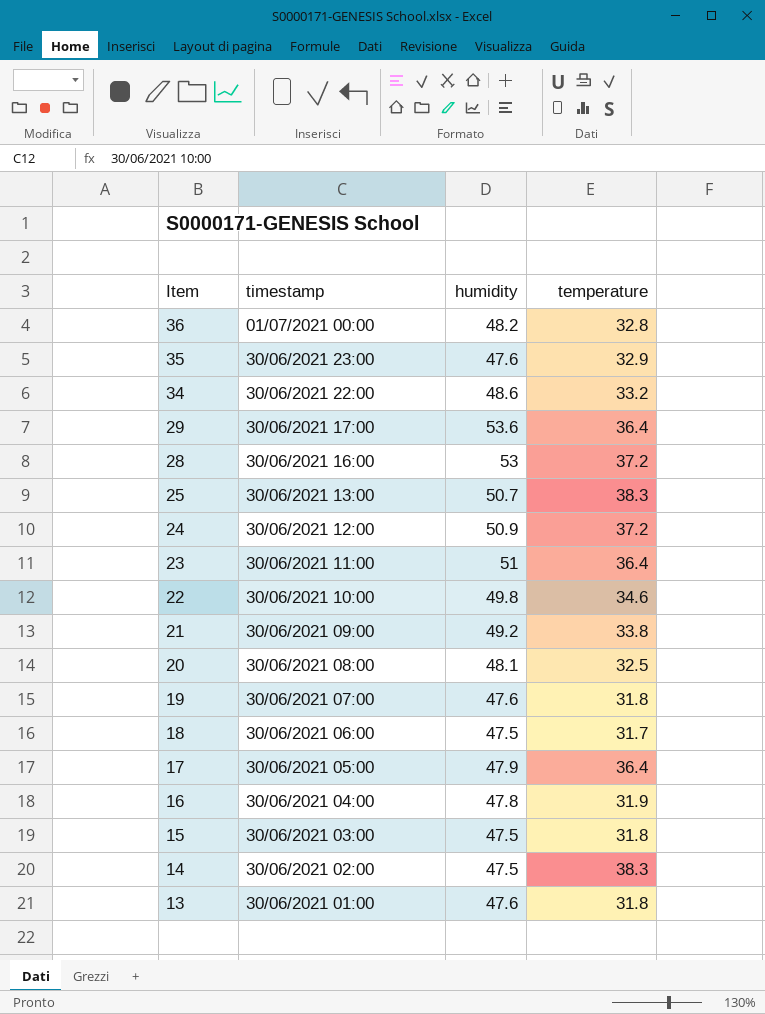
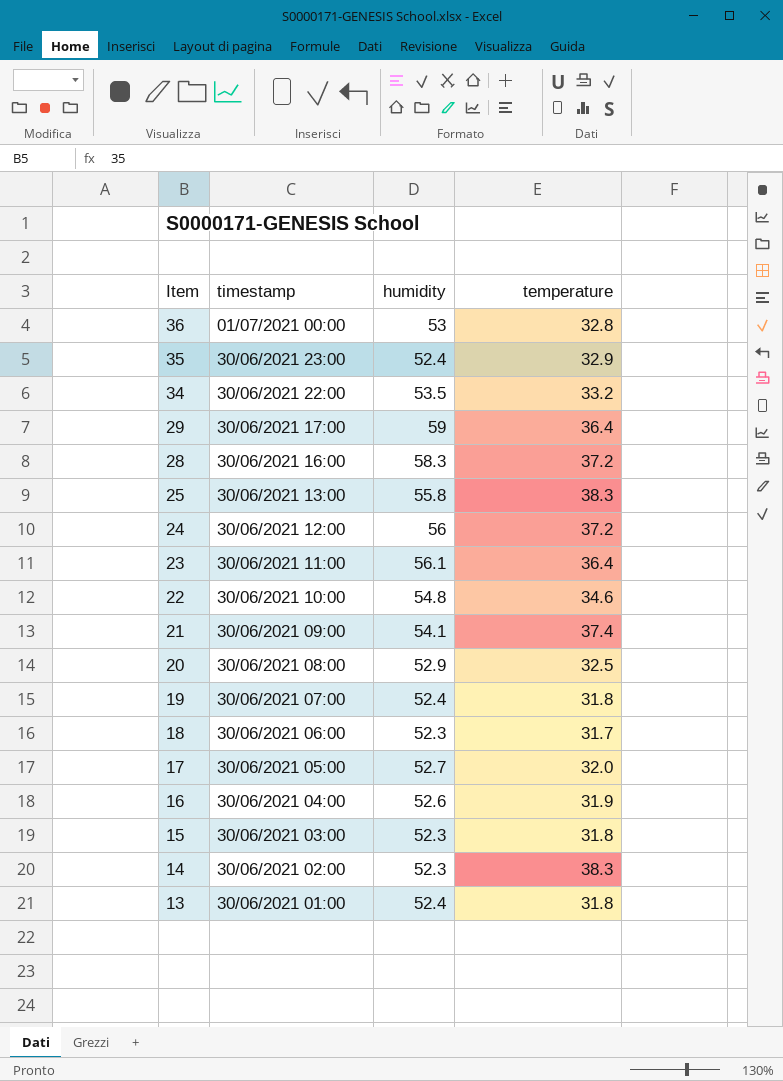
36 | humidity: 48.2 -> 53
35 | humidity: 47.6 -> 52.4
34 | humidity: 48.6 -> 53.5
29 | humidity: 53.6 -> 59
28 | humidity: 53 -> 58.3
25 | humidity: 50.7 -> 55.8
24 | humidity: 50.9 -> 56
23 | humidity: 51 -> 56.1
22 | humidity: 49.8 -> 54.8
21 | humidity: 49.2 -> 54.1
21 | temperature: 33.8 -> 37.4
20 | humidity: 48.1 -> 52.9
19 | humidity: 47.6 -> 52.4
18 | humidity: 47.5 -> 52.3
17 | humidity: 47.9 -> 52.7
17 | temperature: 36.4 -> 32.0
16 | humidity: 47.8 -> 52.6
15 | humidity: 47.5 -> 52.3
14 | humidity: 47.5 -> 52.3
13 | humidity: 47.6 -> 52.4

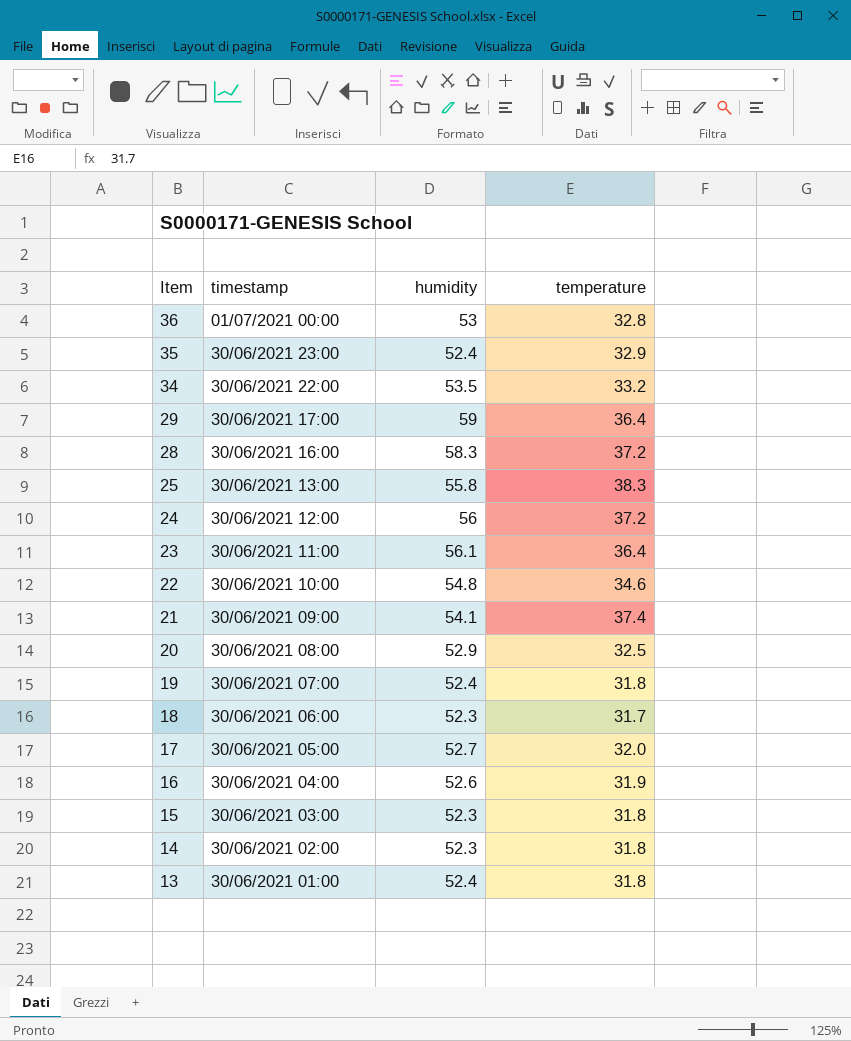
14 | temperature: 38.3 -> 31.8

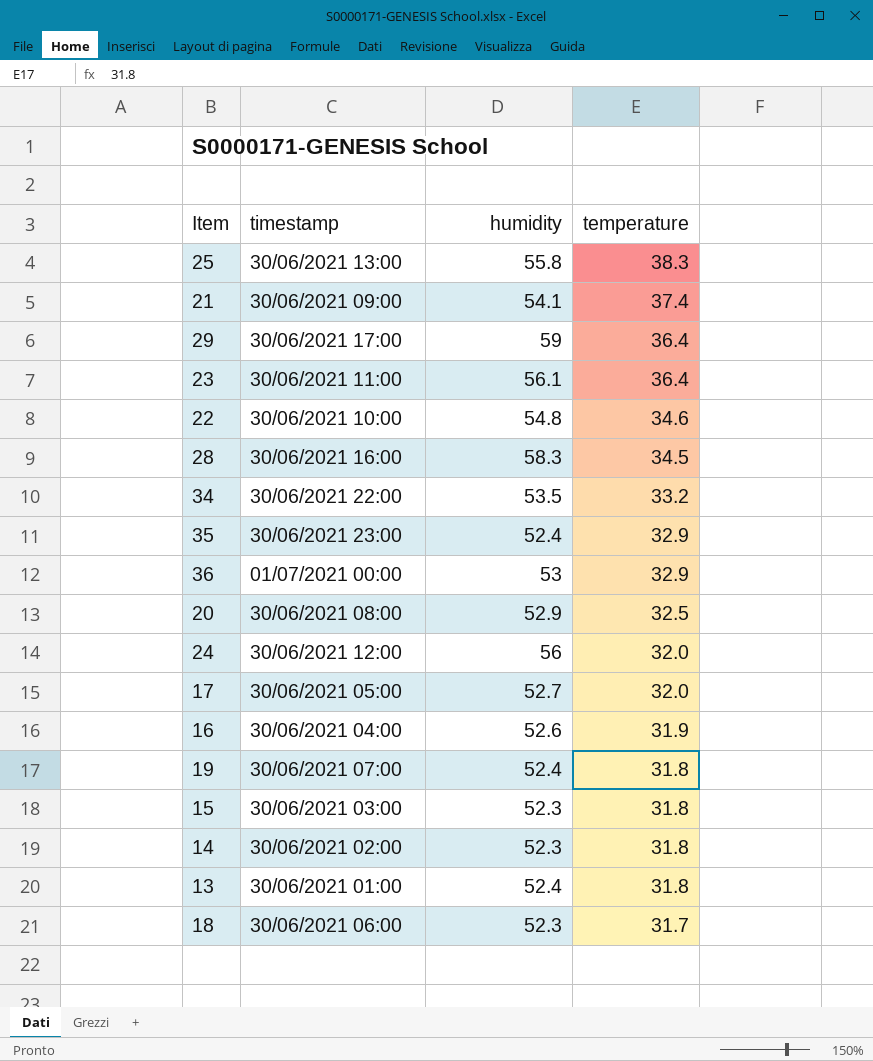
row order: Item descending -> temperature descending
28 | temperature: 37.2 -> 34.5
36 | temperature: 32.8 -> 32.9
24 | temperature: 37.2 -> 32.0

